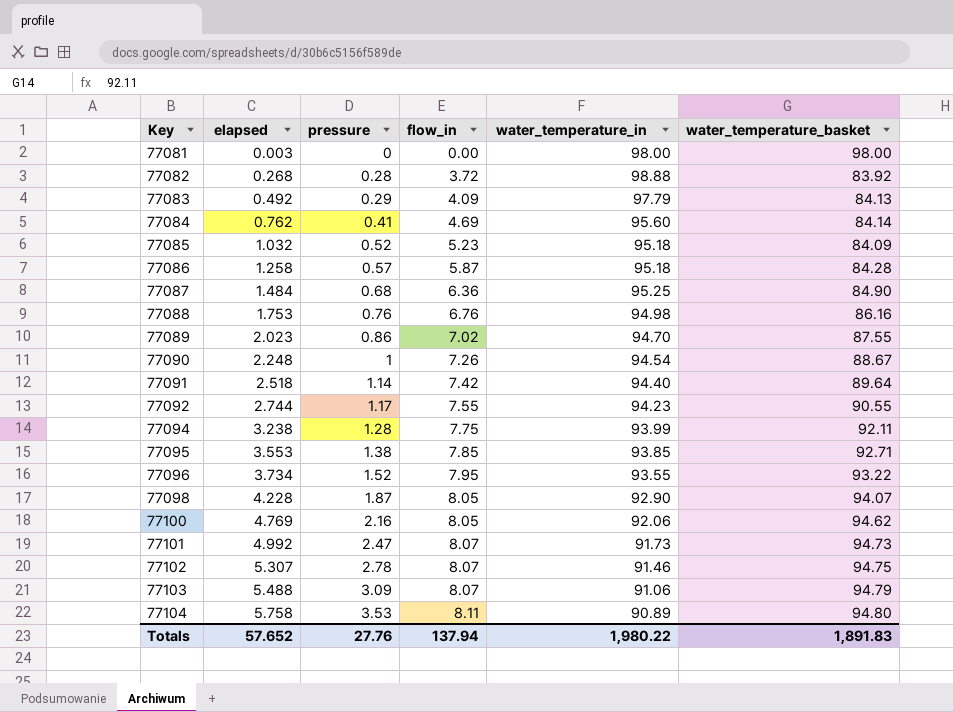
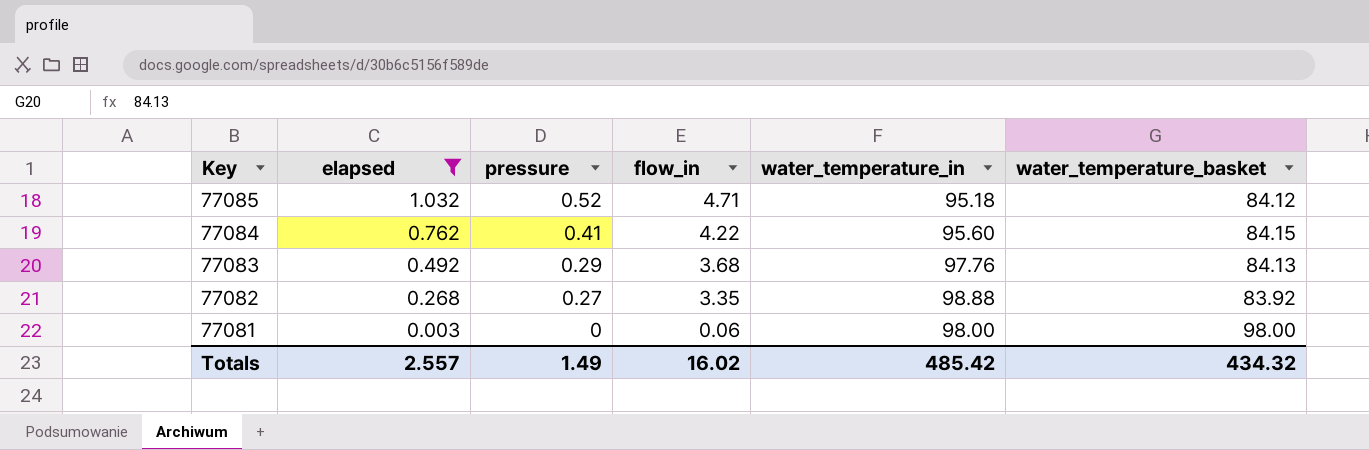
filter: none -> elapsed <= 1.032
row order: Key ascending -> Key descending
77085 | flow_in: 5.23 -> 4.71
77085 | water_temperature_basket: 84.09 -> 84.12
77084 | flow_in: 4.69 -> 4.22
77084 | water_temperature_basket: 84.14 -> 84.15
77083 | flow_in: 4.09 -> 3.68
77083 | water_temperature_in: 97.79 -> 97.76
77082 | pressure: 0.28 -> 0.27
77082 | flow_in: 3.72 -> 3.35
77081 | flow_in: 0.00 -> 0.06
Totals | elapsed: 57.652 -> 2.557
Totals | pressure: 27.76 -> 1.49
Totals | flow_in: 137.94 -> 16.02
Totals | water_temperature_in: 1,980.22 -> 485.42
Totals | water_temperature_basket: 1,891.83 -> 434.32

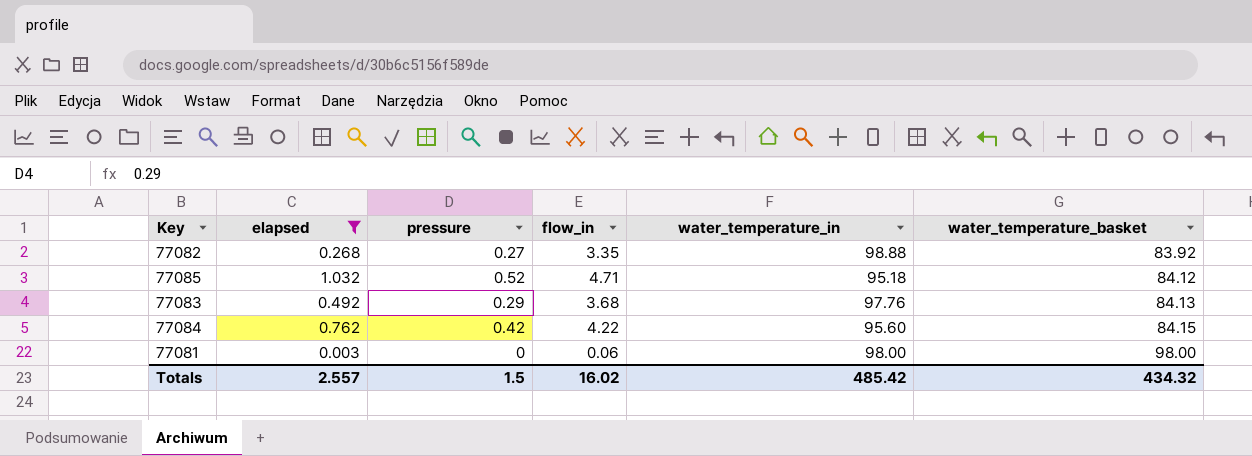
row order: Key descending -> water_temperature_basket ascending
77084 | pressure: 0.41 -> 0.42
Totals | pressure: 1.49 -> 1.5

